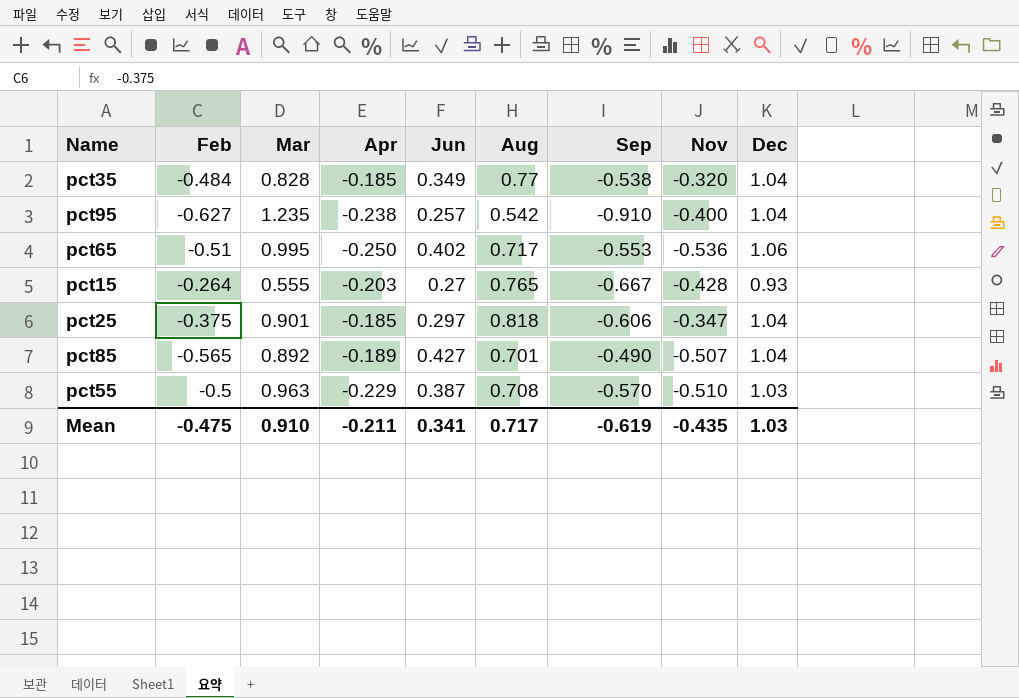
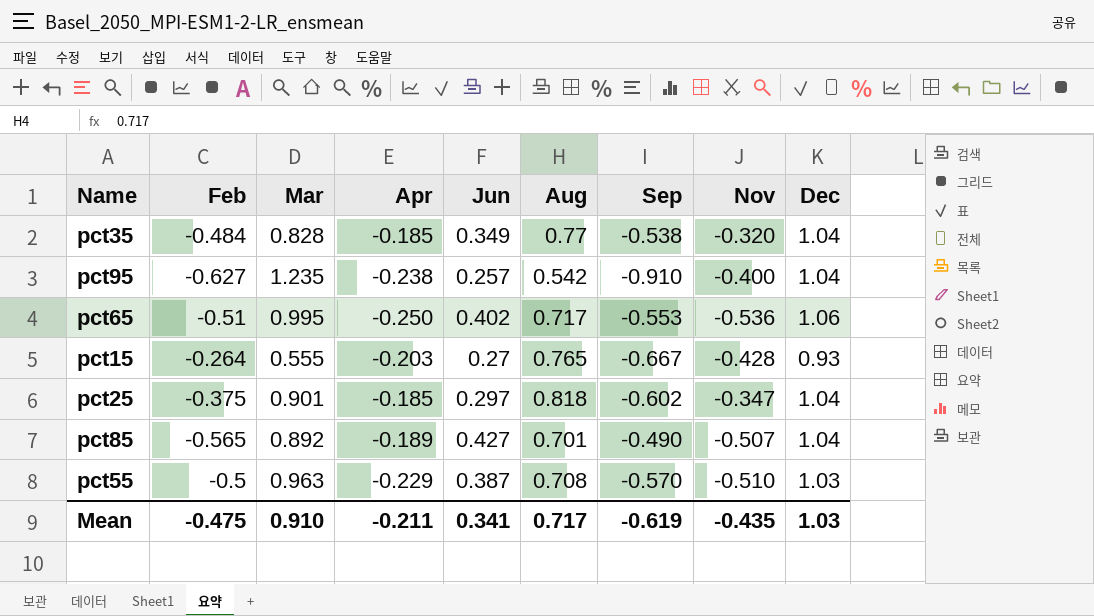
pct25 | Sep: -0.606 -> -0.602

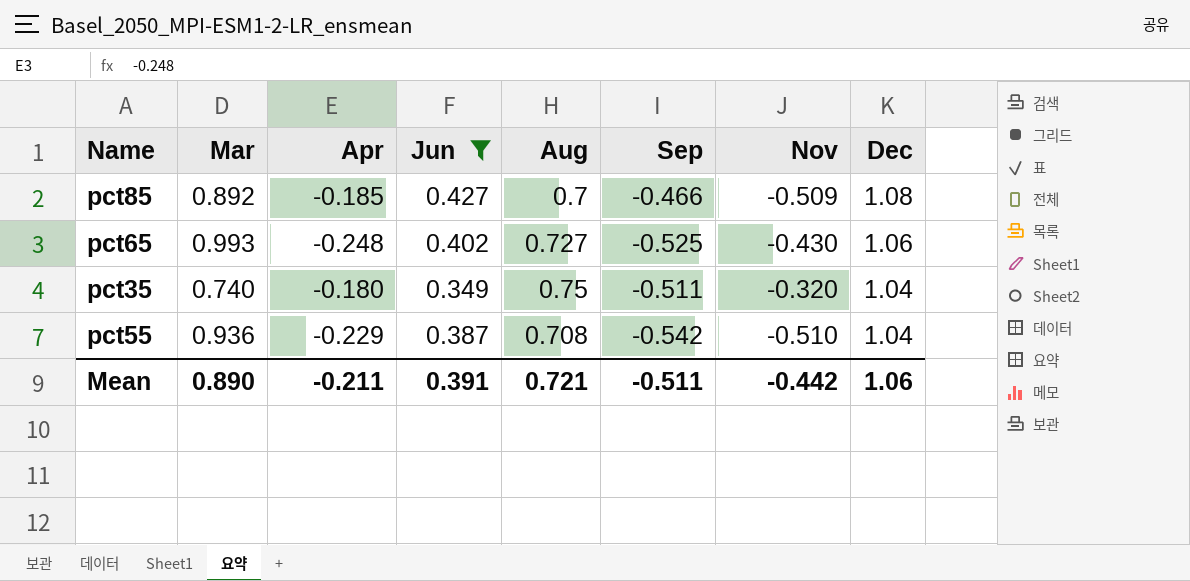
filter: none -> Jun >= 0.349
row order: none -> Dec descending
column Feb | position: 2 -> none
pct85 | Apr: -0.189 -> -0.185
pct85 | Aug: 0.701 -> 0.7
pct85 | Sep: -0.490 -> -0.466
pct85 | Nov: -0.507 -> -0.509
pct85 | Dec: 1.04 -> 1.08
pct65 | Mar: 0.995 -> 0.993
pct65 | Apr: -0.250 -> -0.248
pct65 | Aug: 0.717 -> 0.727
pct65 | Sep: -0.553 -> -0.525
pct65 | Nov: -0.536 -> -0.430
pct35 | Mar: 0.828 -> 0.740
pct35 | Apr: -0.185 -> -0.180
pct35 | Aug: 0.77 -> 0.75
pct35 | Sep: -0.538 -> -0.511
pct55 | Mar: 0.963 -> 0.936
pct55 | Sep: -0.570 -> -0.542
pct55 | Dec: 1.03 -> 1.04
Mean | Mar: 0.910 -> 0.890
Mean | Jun: 0.341 -> 0.391
Mean | Aug: 0.717 -> 0.721
Mean | Sep: -0.619 -> -0.511
Mean | Nov: -0.435 -> -0.442
Mean | Dec: 1.03 -> 1.06

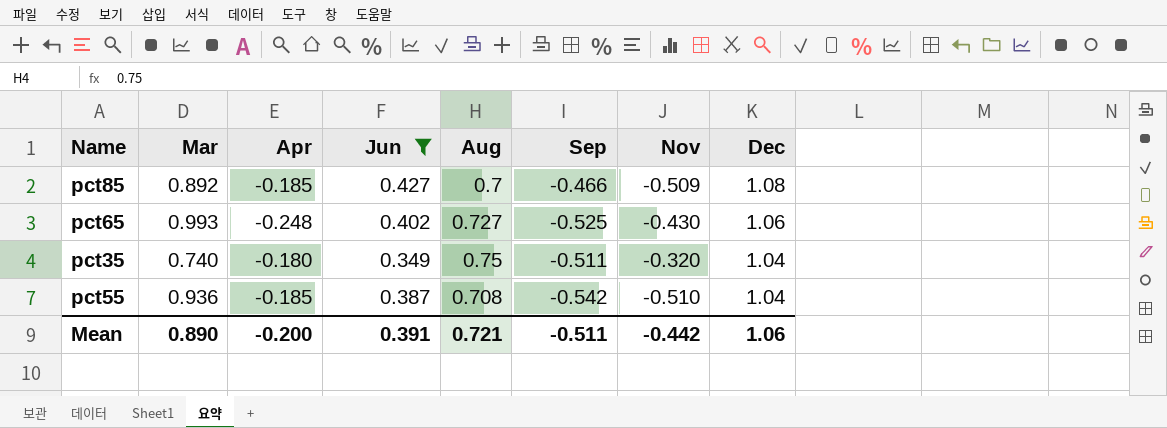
pct55 | Apr: -0.229 -> -0.185
Mean | Apr: -0.211 -> -0.200

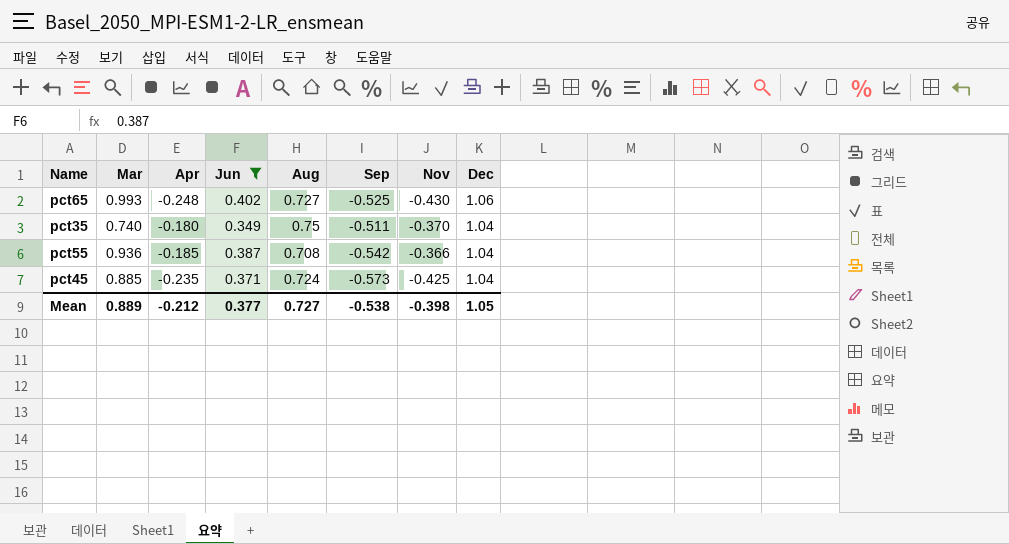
row pct85: 0.892 | -0.185 | 0.427 | 0.7 | -0.466 | -0.509 | 1.08 -> none
pct35 | Nov: -0.320 -> -0.370
pct55 | Nov: -0.510 -> -0.366
row pct45: none -> 0.885 | -0.235 | 0.371 | 0.724 | -0.573 | -0.425 | 1.04
Mean | Mar: 0.890 -> 0.889
Mean | Apr: -0.200 -> -0.212
Mean | Jun: 0.391 -> 0.377
Mean | Aug: 0.721 -> 0.727
Mean | Sep: -0.511 -> -0.538
Mean | Nov: -0.442 -> -0.398
Mean | Dec: 1.06 -> 1.05

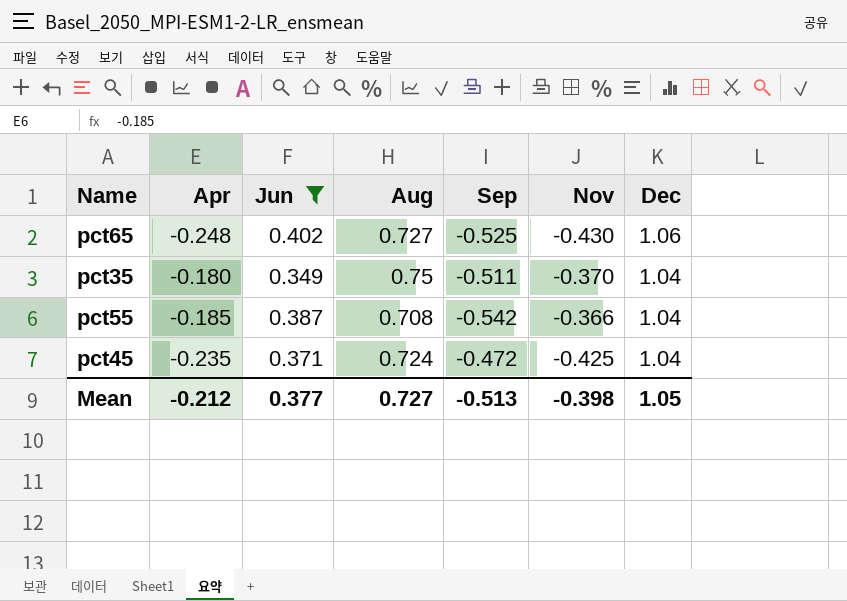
column Mar | position: 2 -> none
pct45 | Sep: -0.573 -> -0.472
Mean | Sep: -0.538 -> -0.513

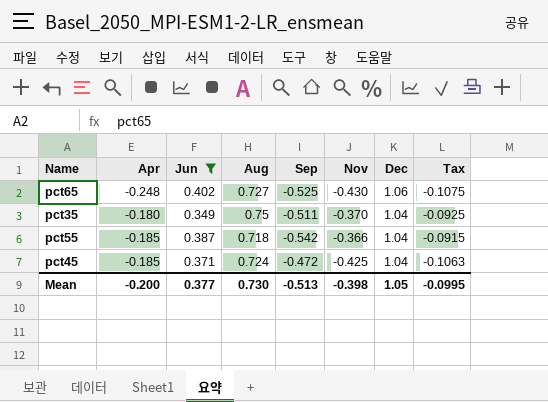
column Tax | formula: none -> [Nov] * 0.25
pct55 | Aug: 0.708 -> 0.718
pct45 | Apr: -0.235 -> -0.185
Mean | Apr: -0.212 -> -0.200
Mean | Aug: 0.727 -> 0.730

